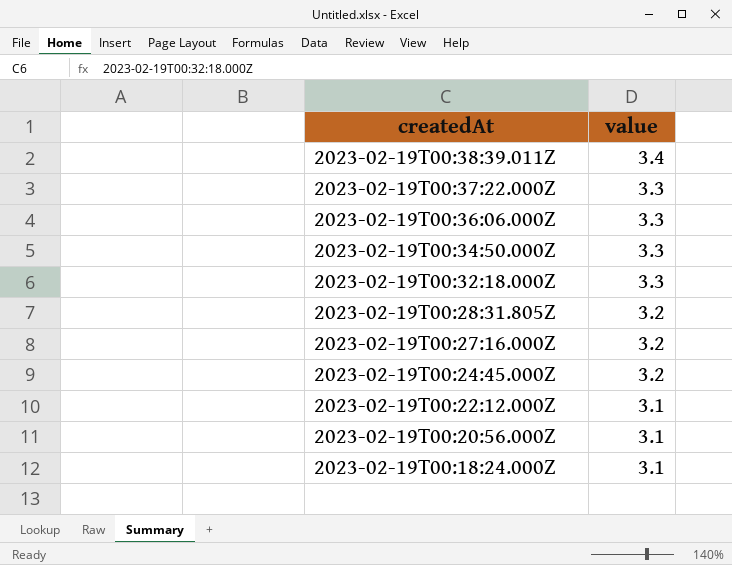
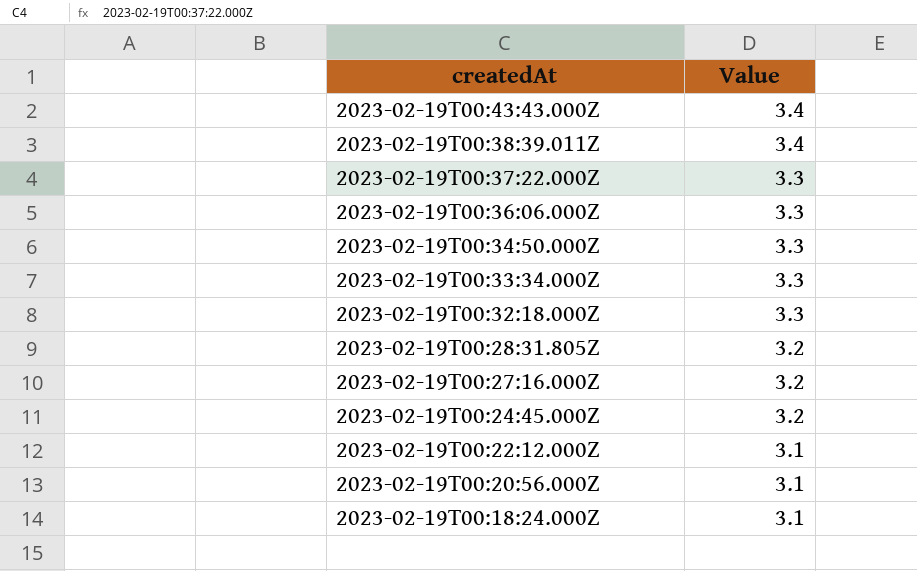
column name: value -> Value
row 2023-02-19T00:43:43.000Z: none -> 3.4
row 2023-02-19T00:33:34.000Z: none -> 3.3

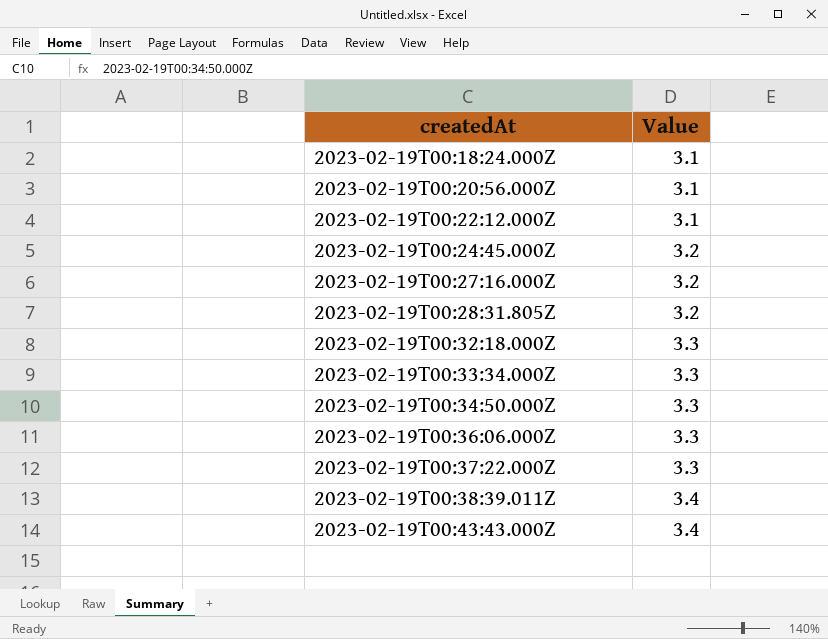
row order: createdAt descending -> createdAt ascending

